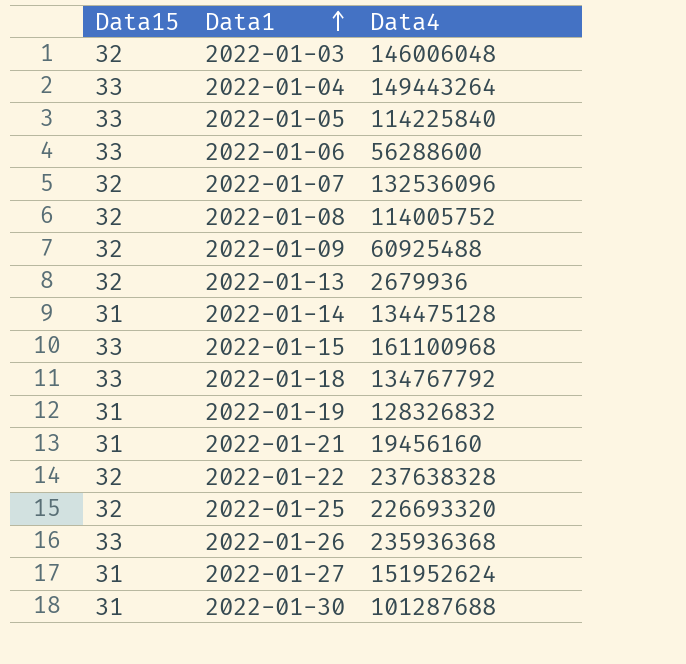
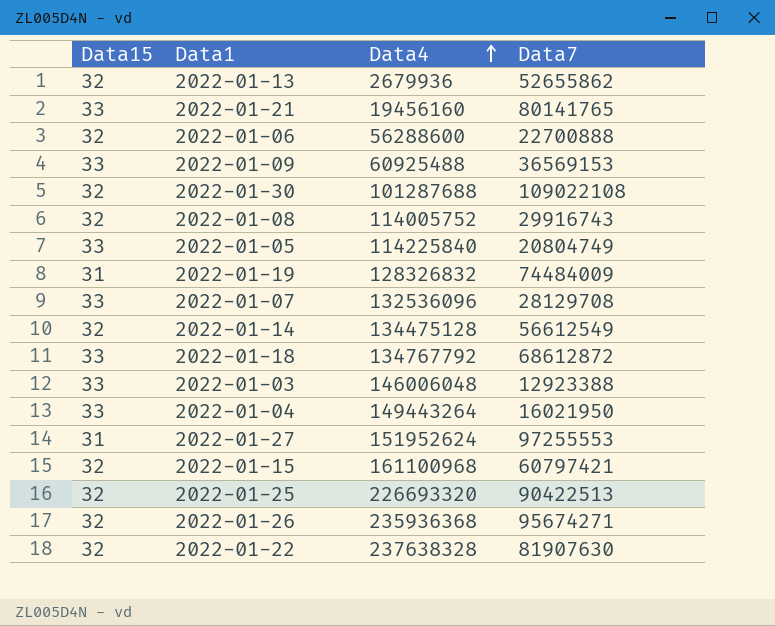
row order: Data1 ascending -> Data4 ascending
column Data7 | position: none -> 4
2022-01-21 | Data15: 31 -> 33
2022-01-06 | Data15: 33 -> 32
2022-01-09 | Data15: 32 -> 33
2022-01-30 | Data15: 31 -> 32
2022-01-07 | Data15: 32 -> 33
2022-01-14 | Data15: 31 -> 32
2022-01-03 | Data15: 32 -> 33
2022-01-15 | Data15: 33 -> 32
2022-01-26 | Data15: 33 -> 32

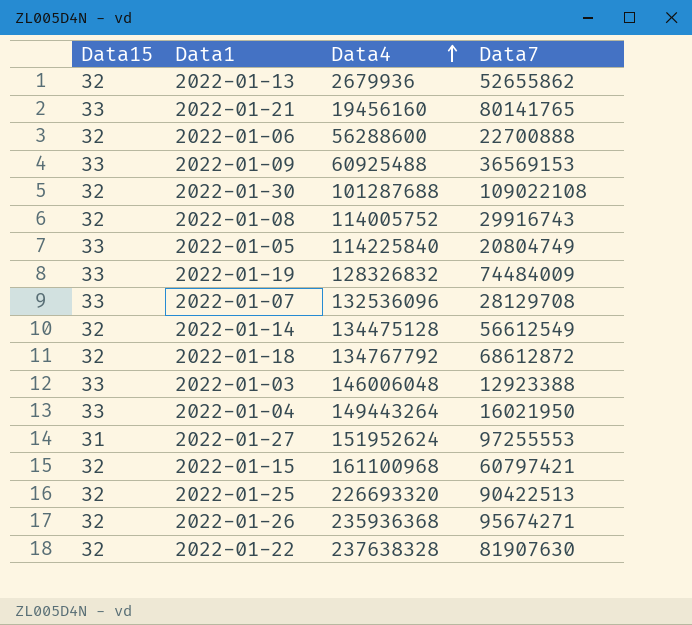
2022-01-19 | Data15: 31 -> 33
2022-01-18 | Data15: 33 -> 32

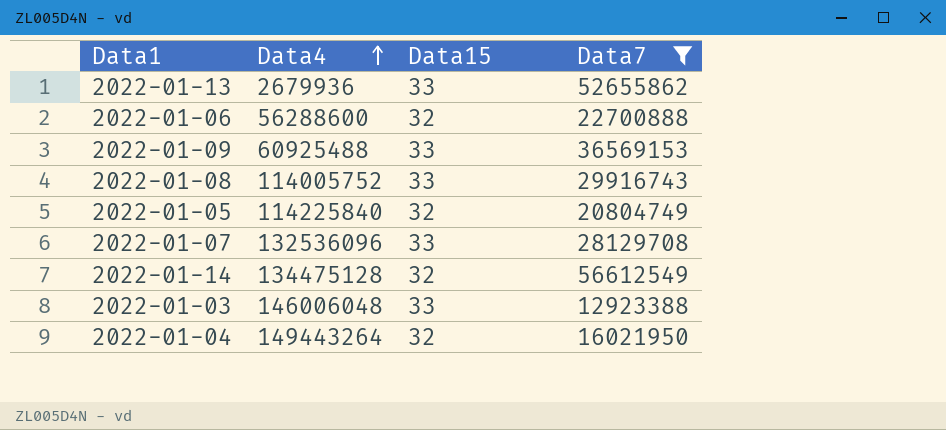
filter: none -> Data7 <= 56612549
column Data15 | position: 1 -> 3
2022-01-13 | Data15: 32 -> 33
2022-01-08 | Data15: 32 -> 33
2022-01-05 | Data15: 33 -> 32
2022-01-04 | Data15: 33 -> 32

